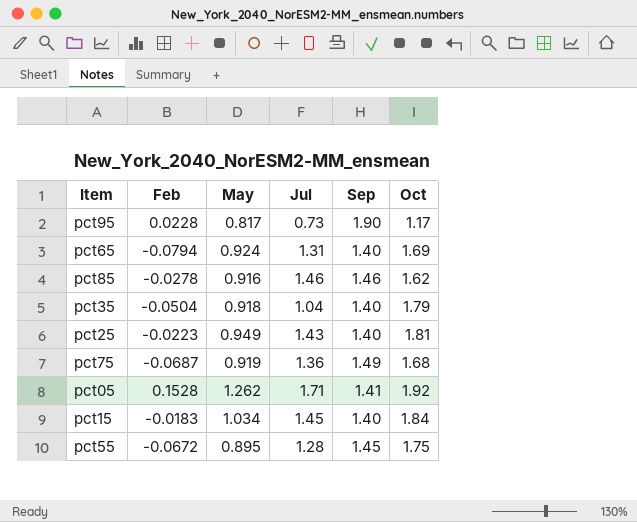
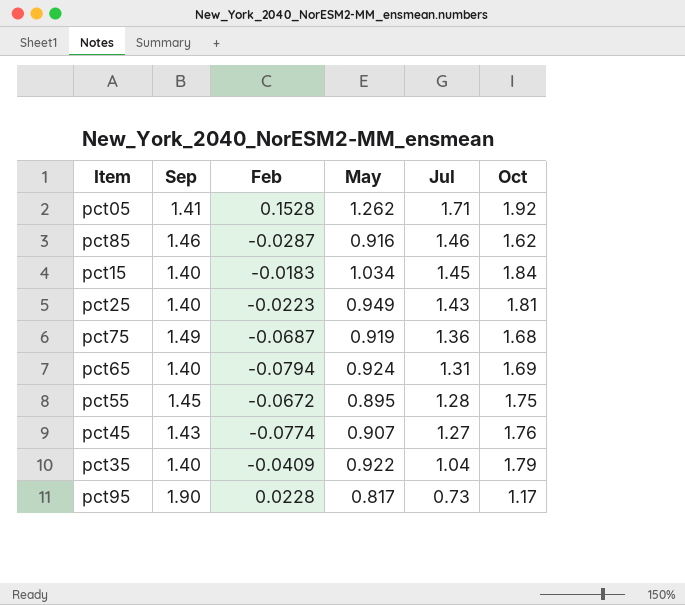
row order: none -> Jul descending
column Sep | position: 5 -> 2
pct85 | Feb: -0.0278 -> -0.0287
row pct45: none -> 1.43 | -0.0774 | 0.907 | 1.27 | 1.76
pct35 | Feb: -0.0504 -> -0.0409
pct35 | May: 0.918 -> 0.922

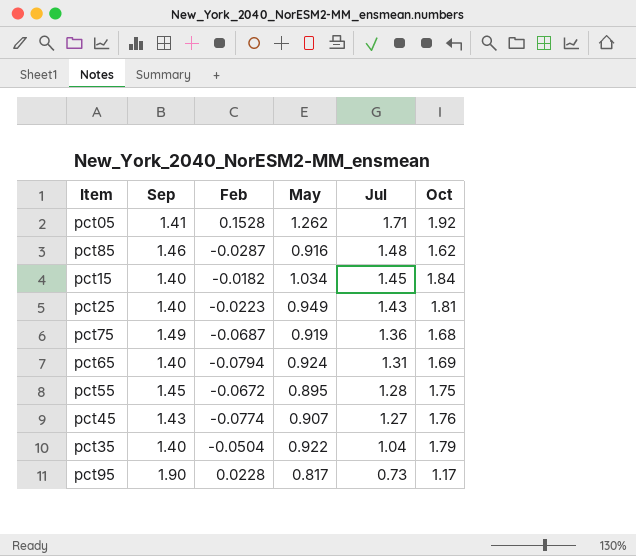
pct85 | Jul: 1.46 -> 1.48
pct15 | Feb: -0.0183 -> -0.0182
pct35 | Feb: -0.0409 -> -0.0504

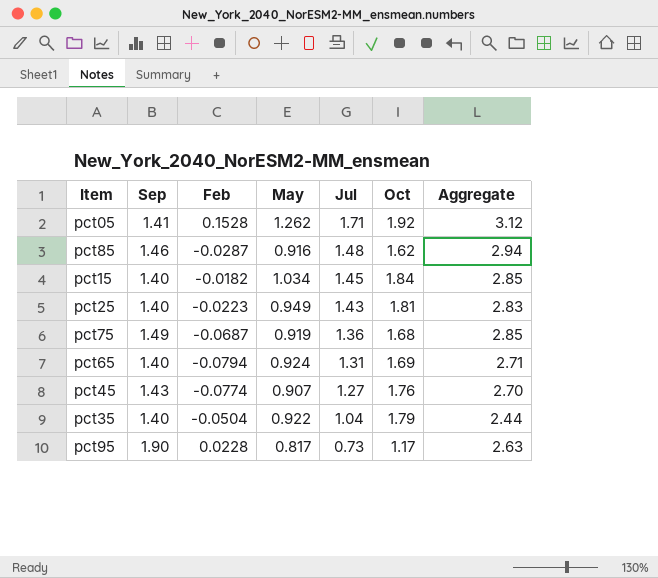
column Aggregate | formula: none -> [Sep] + [Jul]
row pct55: 1.45 | -0.0672 | 0.895 | 1.28 | 1.75 -> none

